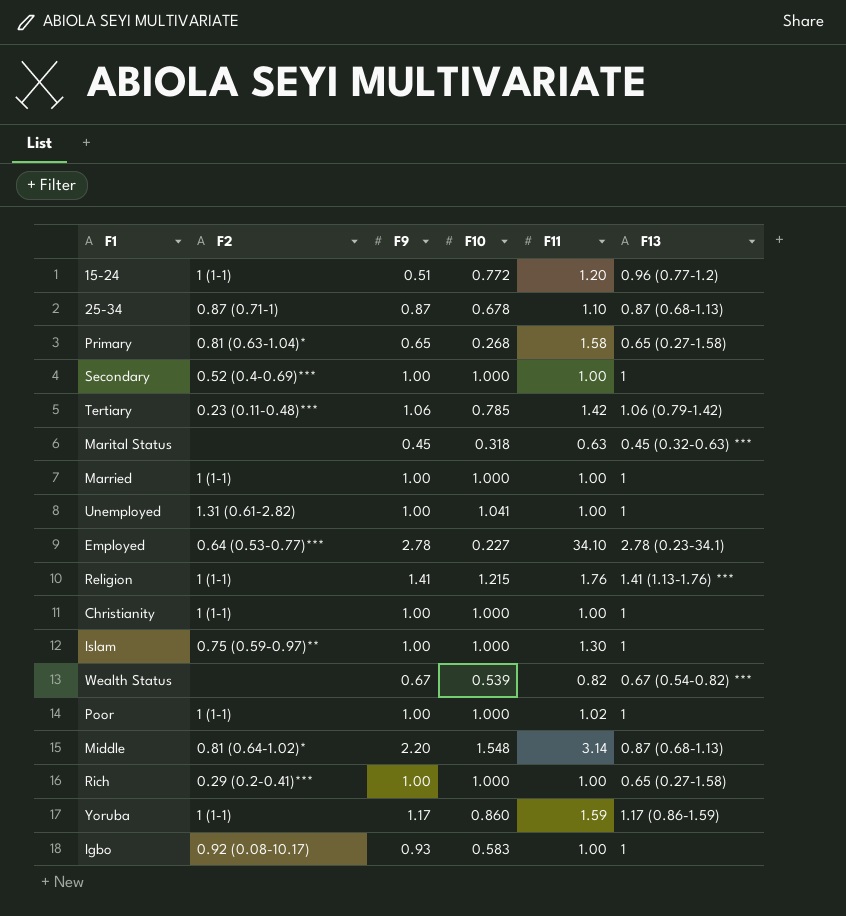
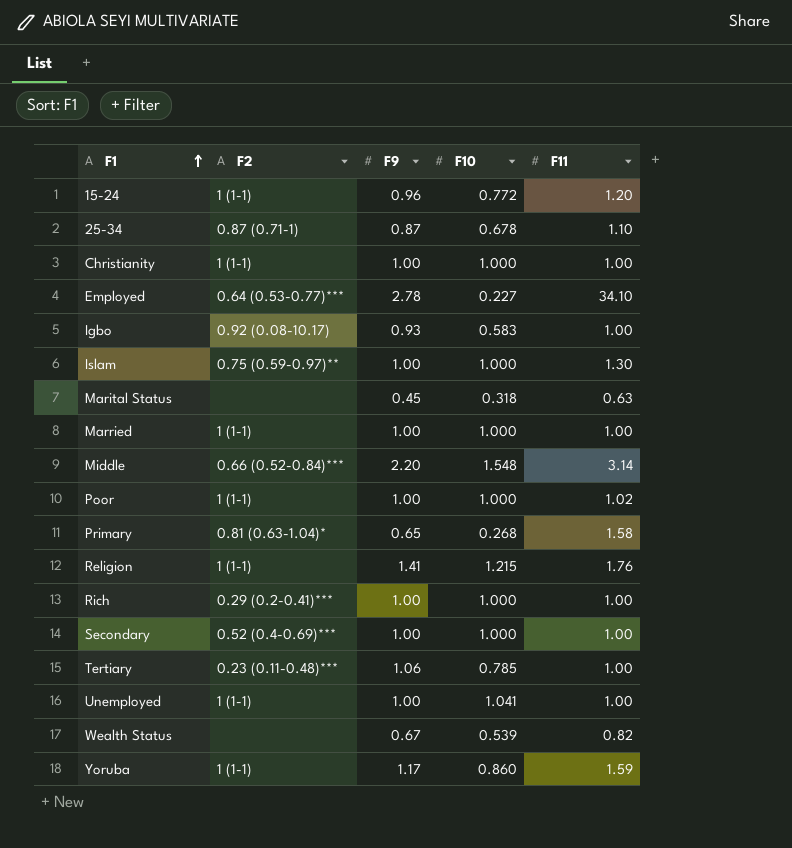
row order: none -> F1 ascending
column F13 | position: 6 -> none
15-24 | F9: 0.51 -> 0.96
Middle | F2: 0.81 (0.64-1.02)* -> 0.66 (0.52-0.84)***
Tertiary | F11: 1.42 -> 1.00
Unemployed | F2: 1.31 (0.61-2.82) -> 1 (1-1)

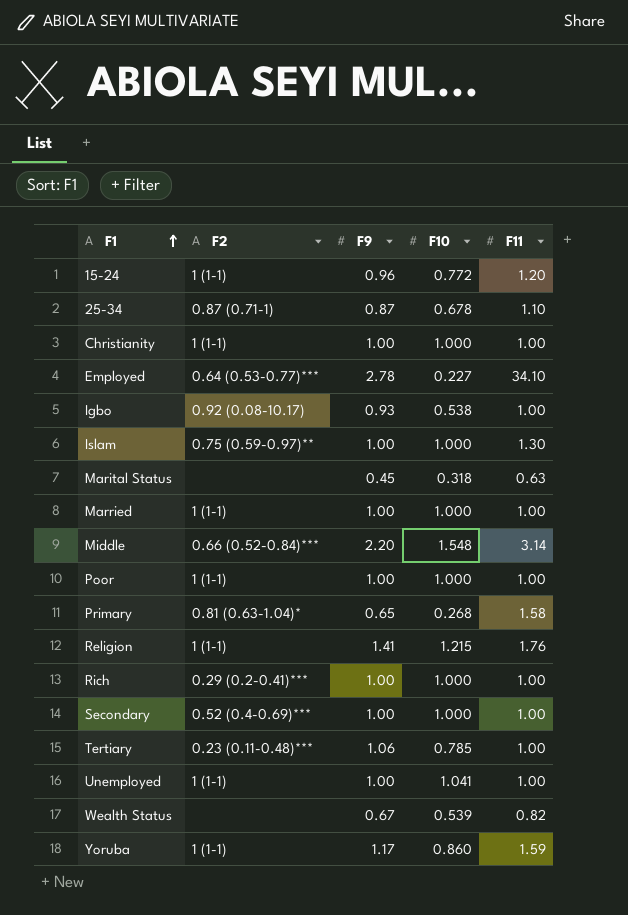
Igbo | F10: 0.583 -> 0.538
Poor | F11: 1.02 -> 1.00

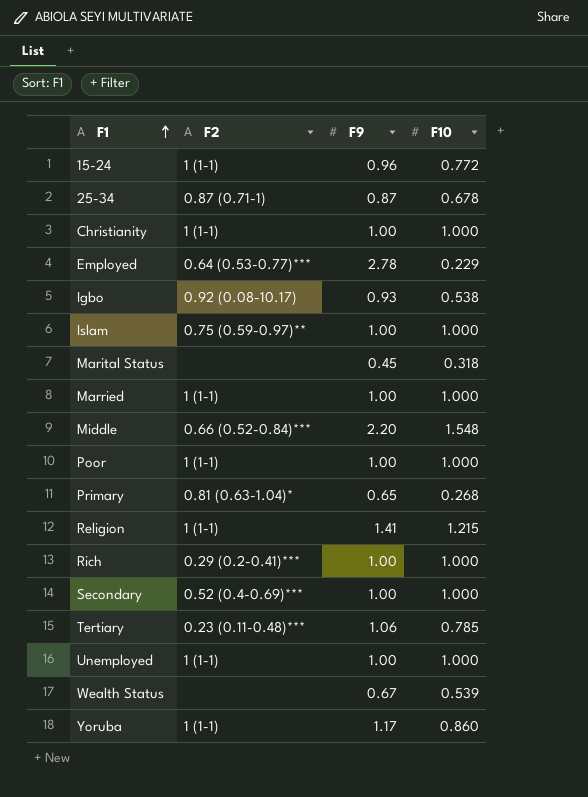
column F11 | position: 5 -> none
Employed | F10: 0.227 -> 0.229
Unemployed | F10: 1.041 -> 1.000

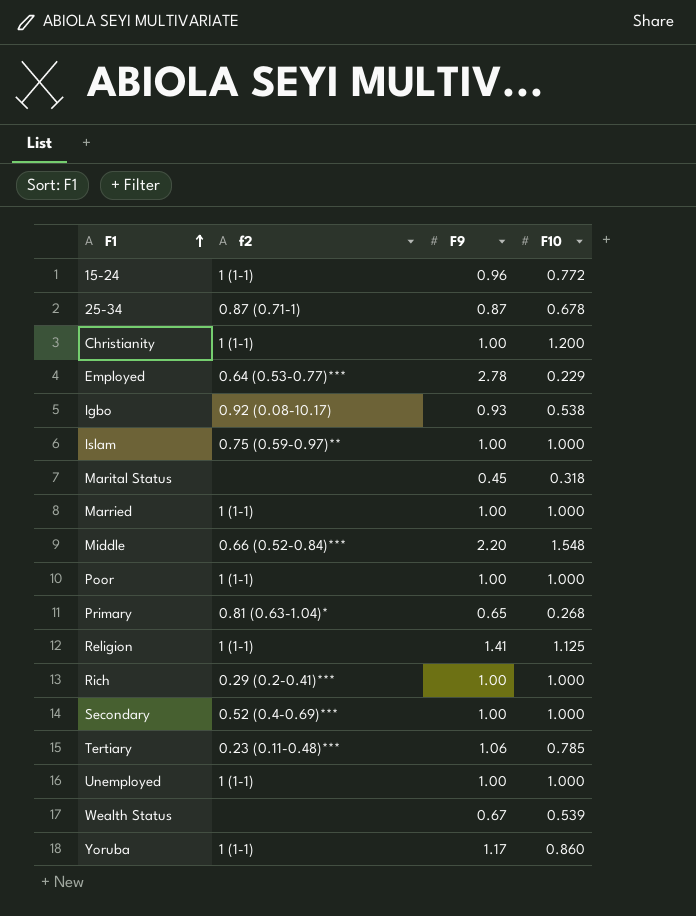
column name: F2 -> f2
Christianity | F10: 1.000 -> 1.200
Religion | F10: 1.215 -> 1.125

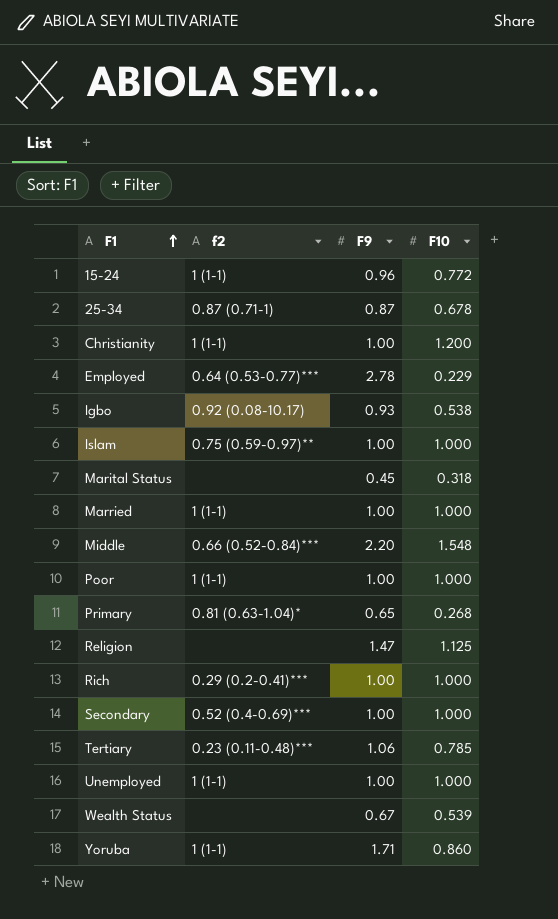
Religion | f2: 1 (1-1) -> none
Religion | F9: 1.41 -> 1.47
Yoruba | F9: 1.17 -> 1.71

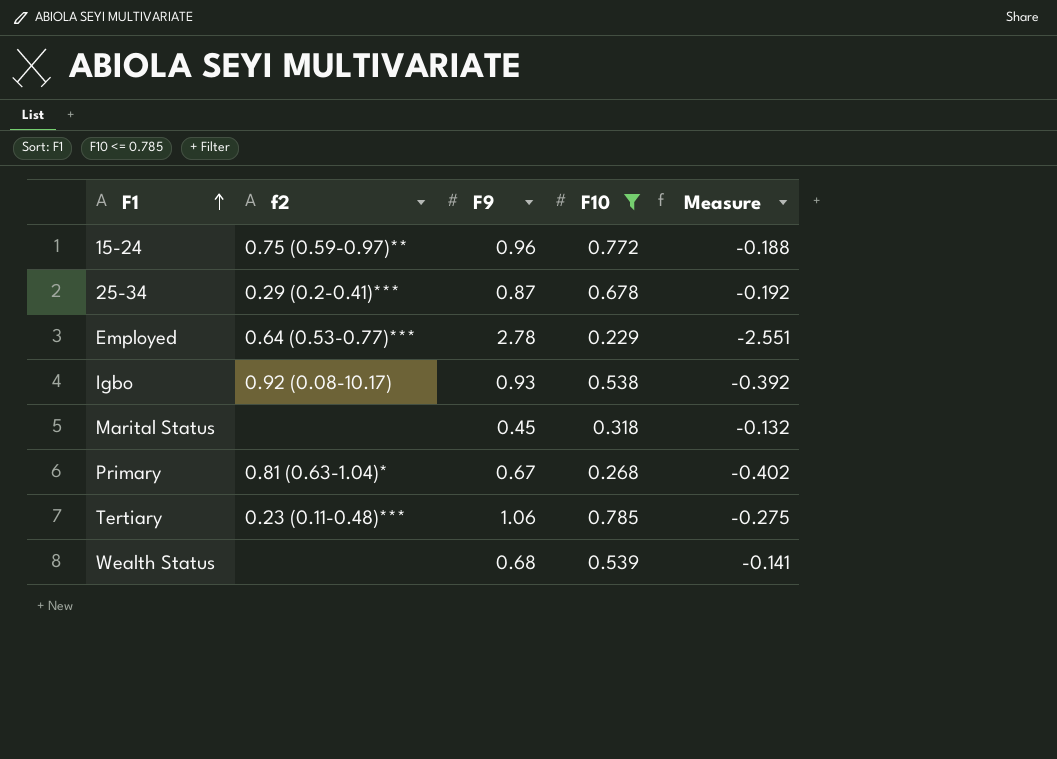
filter: none -> F10 <= 0.785
column Measure | formula: none -> [F10] - [F9]
15-24 | f2: 1 (1-1) -> 0.75 (0.59-0.97)**
25-34 | f2: 0.87 (0.71-1) -> 0.29 (0.2-0.41)***
Primary | F9: 0.65 -> 0.67
Wealth Status | F9: 0.67 -> 0.68

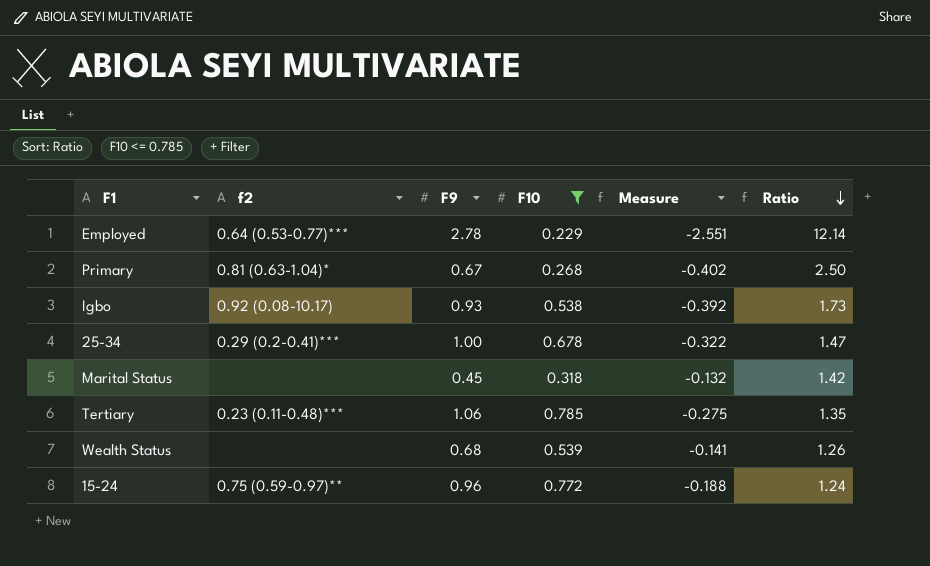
row order: F1 ascending -> Ratio descending
column Ratio | formula: none -> [F9] / [F10]
25-34 | F9: 0.87 -> 1.00
25-34 | Measure: -0.192 -> -0.322

